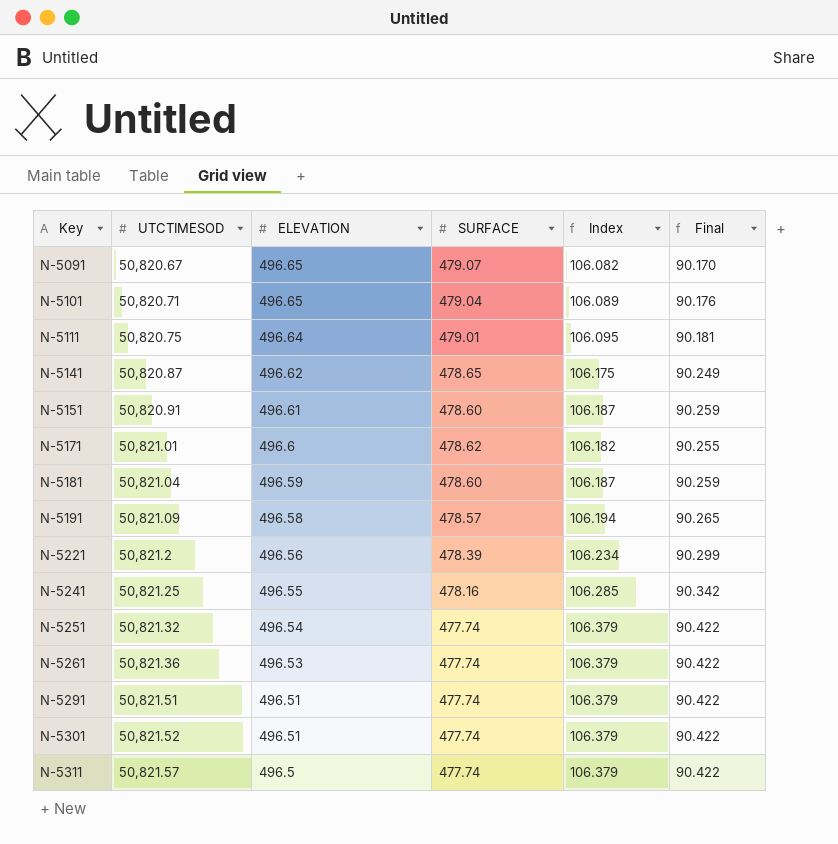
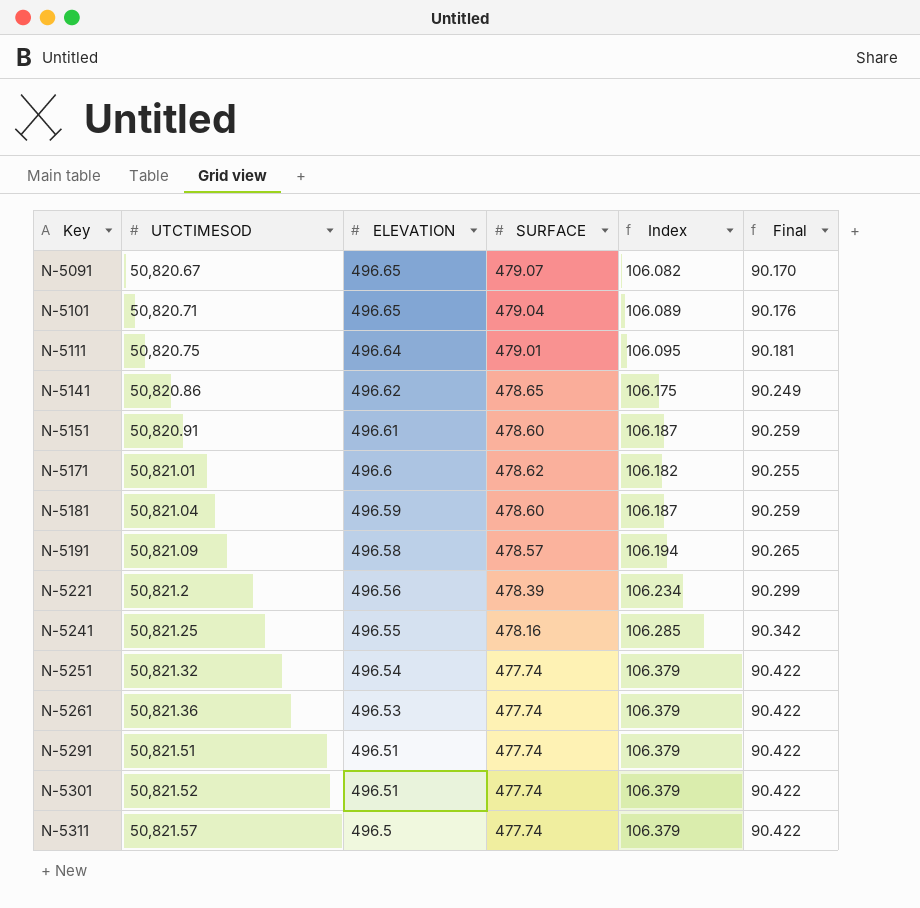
N-5141 | UTCTIMESOD: 50,820.87 -> 50,820.86

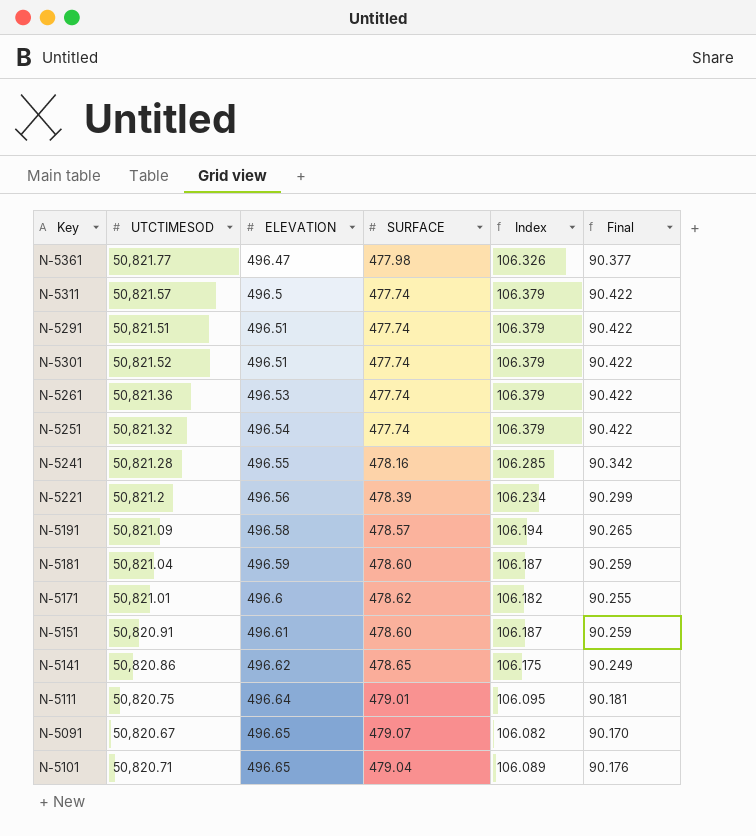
row order: Key ascending -> ELEVATION ascending
row N-5361: none -> 50,821.77 | 496.47 | 477.98 | 106.326 | 90.377
N-5241 | UTCTIMESOD: 50,821.25 -> 50,821.28

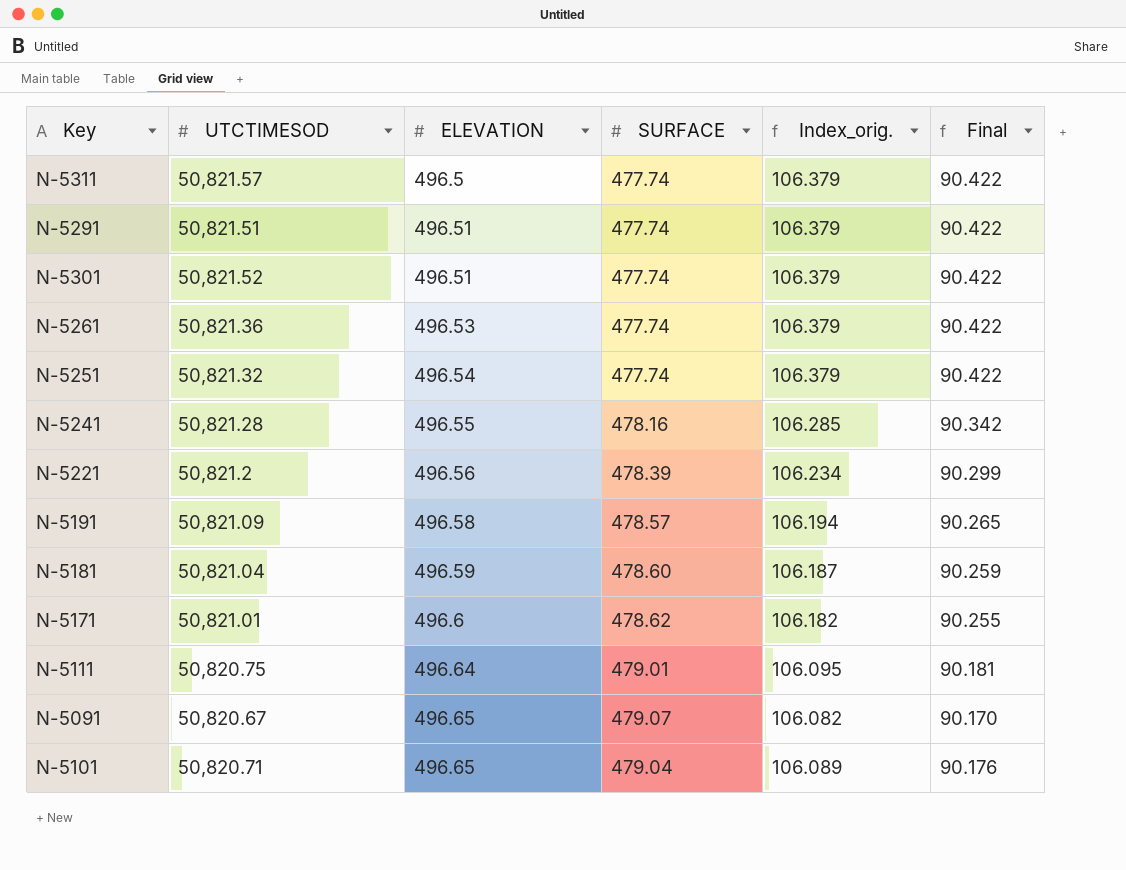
column name: Index -> Index_orig.
row N-5361: 50,821.77 | 496.47 | 477.98 | 106.326 | 90.377 -> none
row N-5151: 50,820.91 | 496.61 | 478.60 | 106.187 | 90.259 -> none
row N-5141: 50,820.86 | 496.62 | 478.65 | 106.175 | 90.249 -> none

